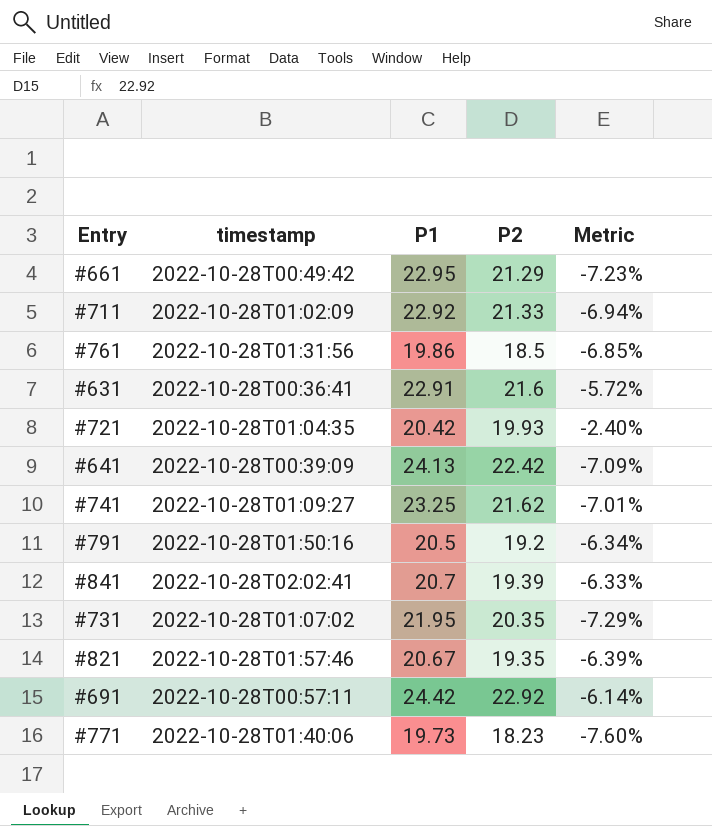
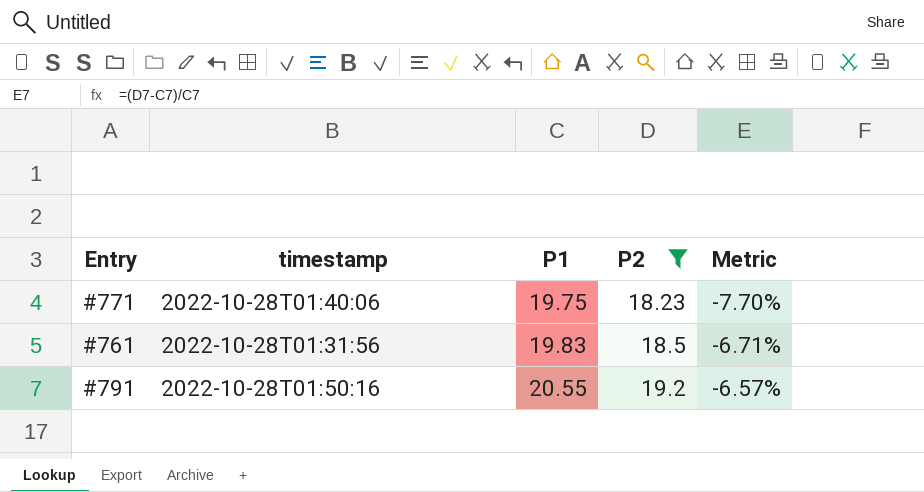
filter: none -> P2 <= 19.2
row order: none -> P1 ascending
#771 | P1: 19.73 -> 19.75
#771 | Metric: -7.60% -> -7.70%
#761 | P1: 19.86 -> 19.83
#761 | Metric: -6.85% -> -6.71%
#791 | P1: 20.5 -> 20.55
#791 | Metric: -6.34% -> -6.57%

